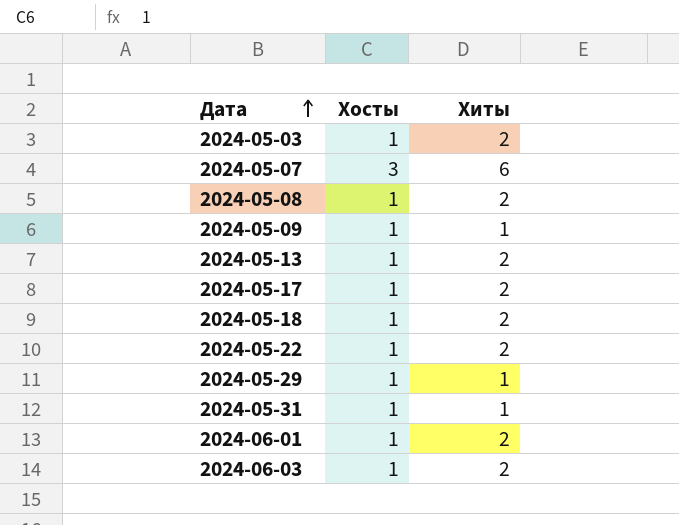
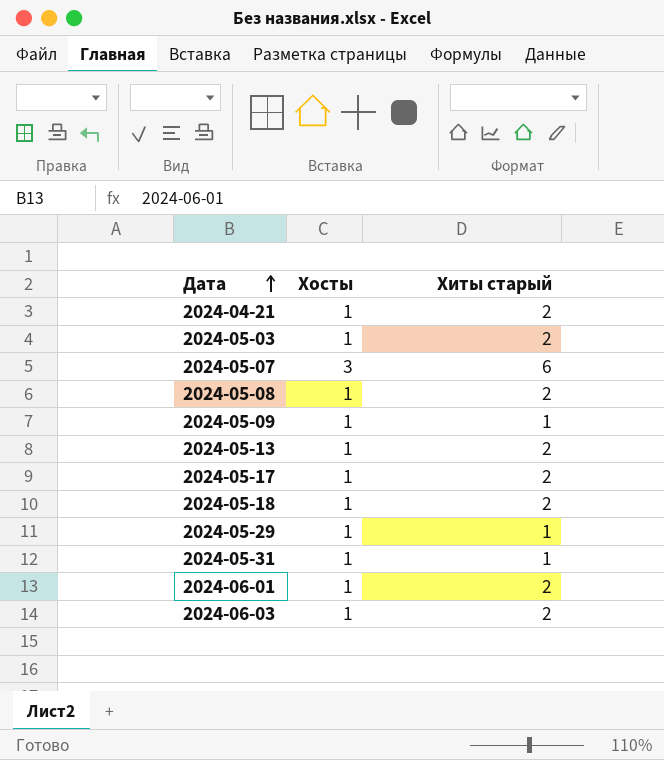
column name: Хиты -> Хиты старый
row 2024-05-22: 1 | 2 -> none
row 2024-04-21: none -> 1 | 2

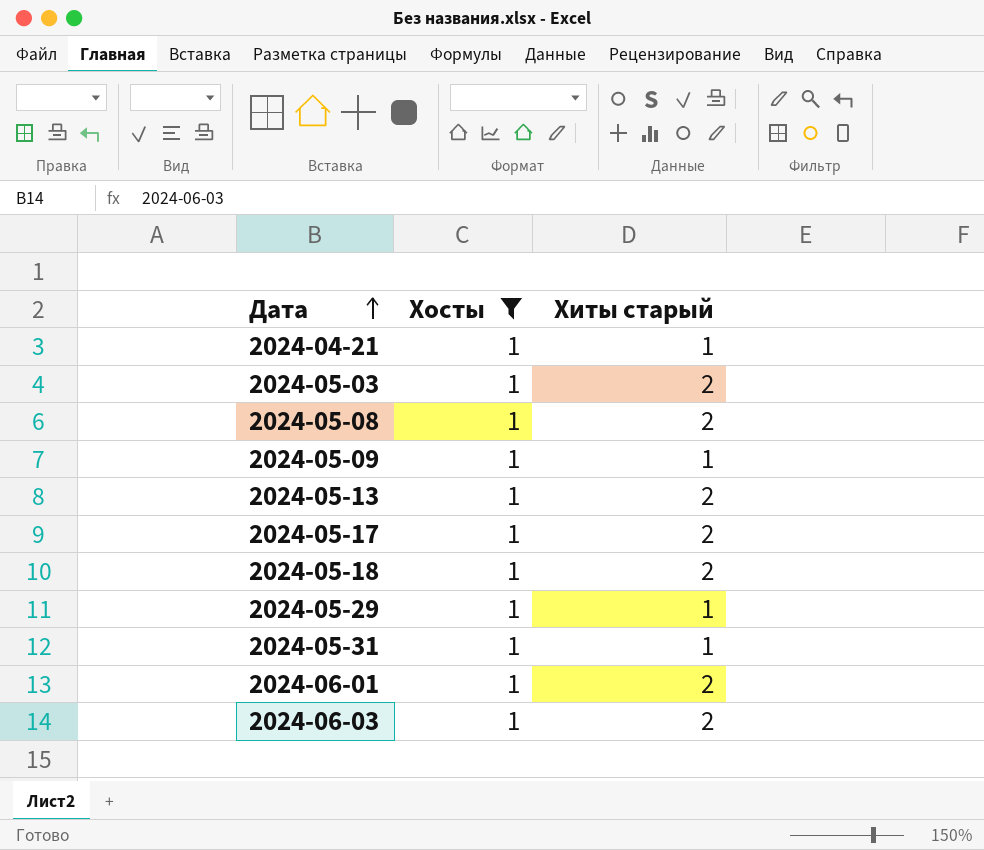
filter: none -> Хосты = 1
2024-04-21 | Хиты старый: 2 -> 1

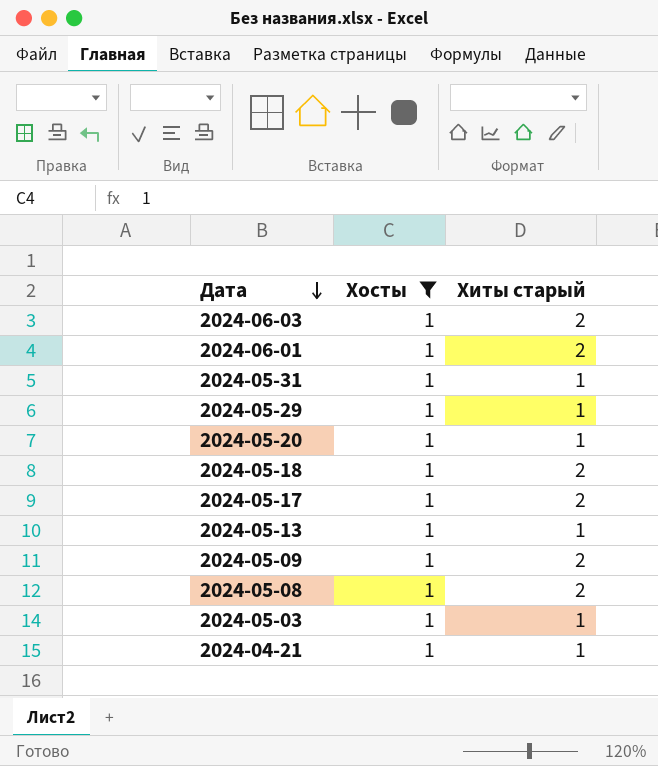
row order: Дата ascending -> Дата descending
row 2024-05-20: none -> 1 | 1
2024-05-13 | Хиты старый: 2 -> 1
2024-05-09 | Хиты старый: 1 -> 2
2024-05-03 | Хиты старый: 2 -> 1

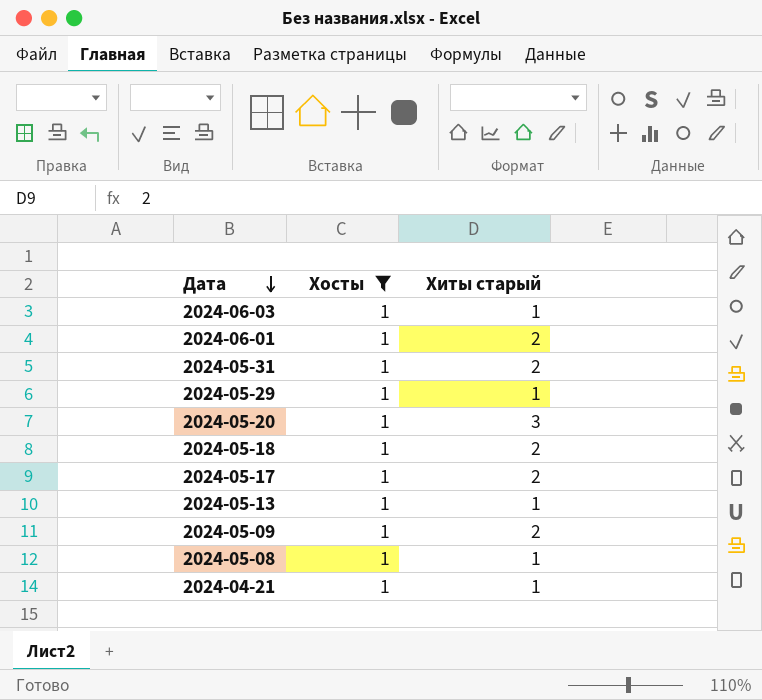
row 2024-05-03: 1 | 1 -> none
2024-06-03 | Хиты старый: 2 -> 1
2024-05-31 | Хиты старый: 1 -> 2
2024-05-20 | Хиты старый: 1 -> 3
2024-05-08 | Хиты старый: 2 -> 1

